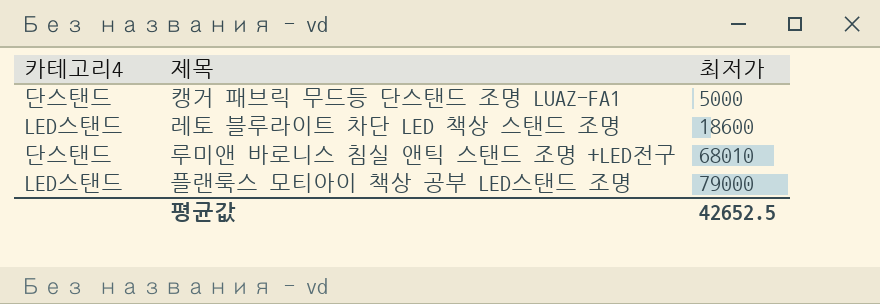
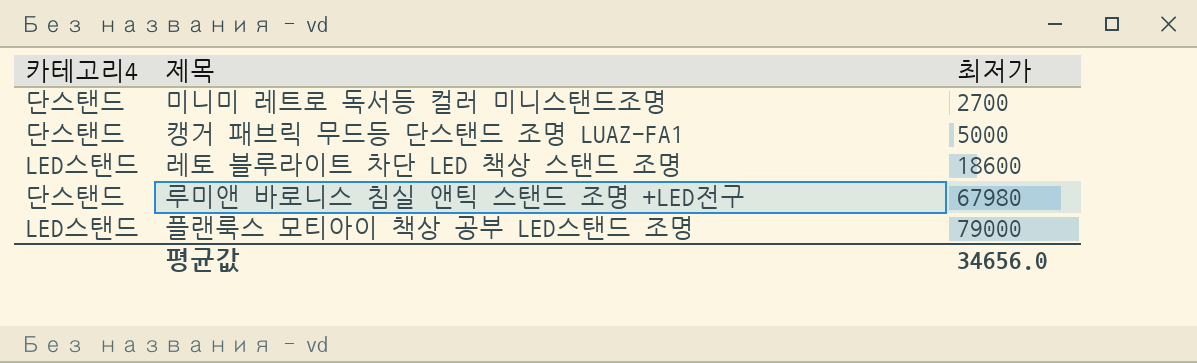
row 미니미 레트로 독서등 컬러 미니스탠드조명: none -> 단스탠드 | 2700
루미앤 바로니스 침실 앤틱 스탠드 조명 +LED전구 | 최저가: 68010 -> 67980
평균값 | 최저가: 42652.5 -> 34656.0

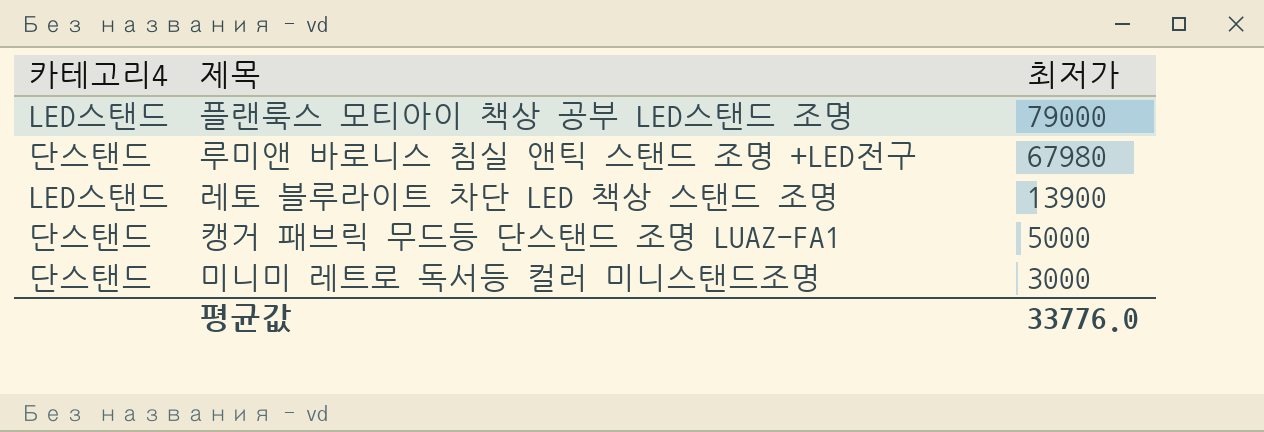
row order: 최저가 ascending -> 최저가 descending
레토 블루라이트 차단 LED 책상 스탠드 조명 | 최저가: 18600 -> 13900
미니미 레트로 독서등 컬러 미니스탠드조명 | 최저가: 2700 -> 3000
평균값 | 최저가: 34656.0 -> 33776.0

